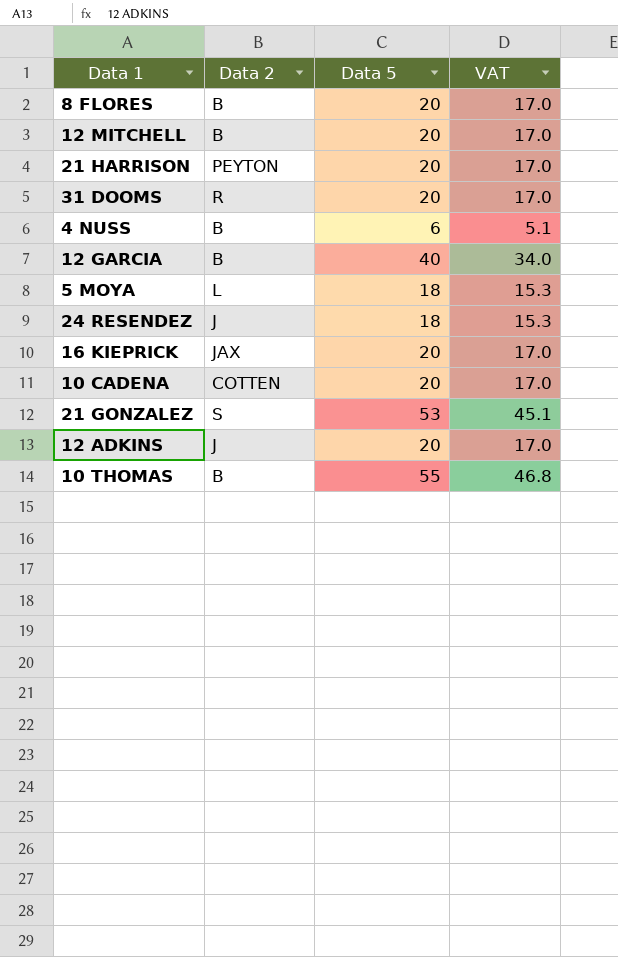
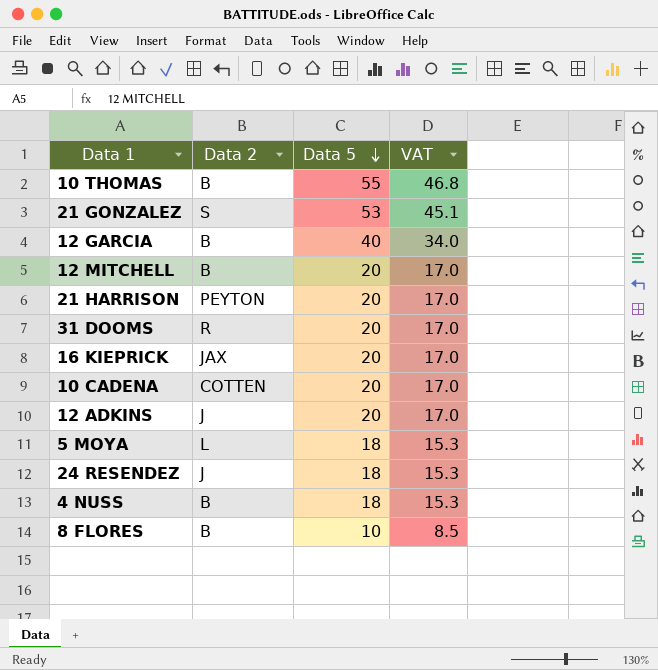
row order: none -> Data 5 descending
4 NUSS | Data 5: 6 -> 18
4 NUSS | VAT: 5.1 -> 15.3
8 FLORES | Data 5: 20 -> 10
8 FLORES | VAT: 17.0 -> 8.5

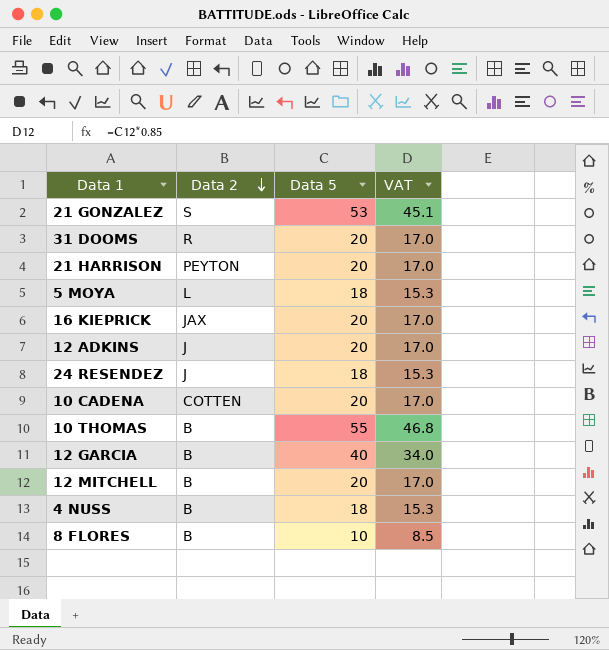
row order: Data 5 descending -> Data 2 descending

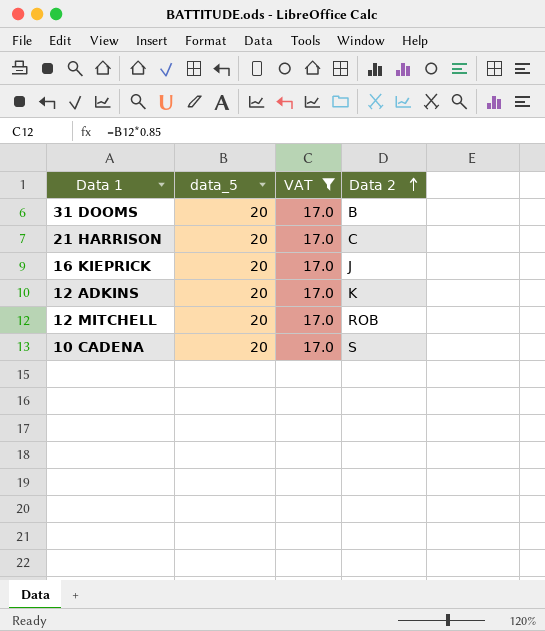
filter: none -> VAT = 17.0
row order: Data 2 descending -> Data 2 ascending
column name: Data 5 -> data_5
column Data 2 | position: 2 -> 4
31 DOOMS | Data 2: R -> B
21 HARRISON | Data 2: PEYTON -> C
16 KIEPRICK | Data 2: JAX -> J
12 ADKINS | Data 2: J -> K
12 MITCHELL | Data 2: B -> ROB
10 CADENA | Data 2: COTTEN -> S

